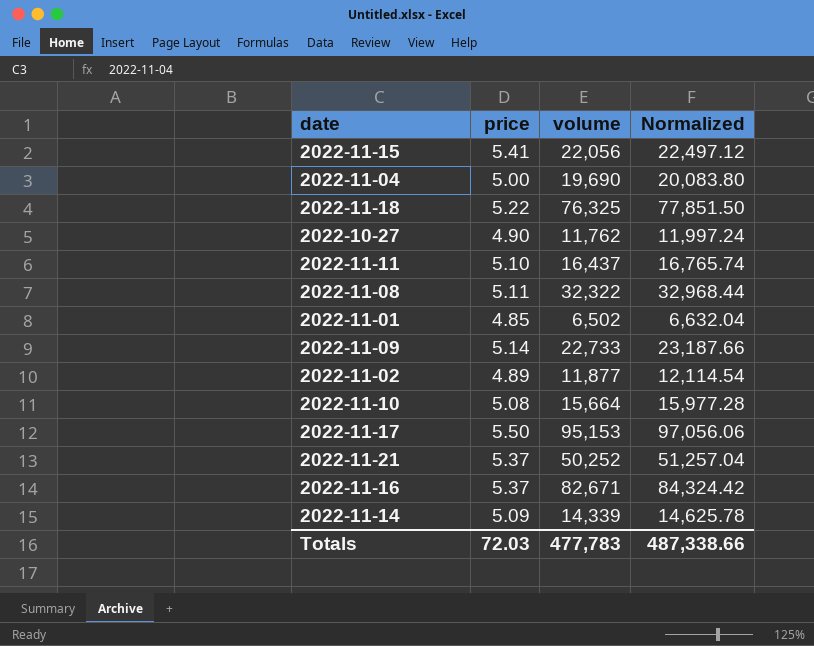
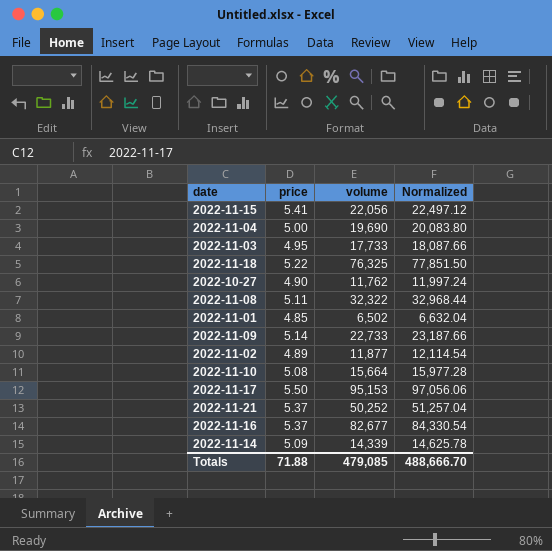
row 2022-11-11: 5.10 | 16,437 | 16,765.74 -> none
row 2022-11-03: none -> 4.95 | 17,733 | 18,087.66
2022-11-16 | volume: 82,671 -> 82,677
2022-11-16 | Normalized: 84,324.42 -> 84,330.54
Totals | price: 72.03 -> 71.88
Totals | volume: 477,783 -> 479,085
Totals | Normalized: 487,338.66 -> 488,666.70

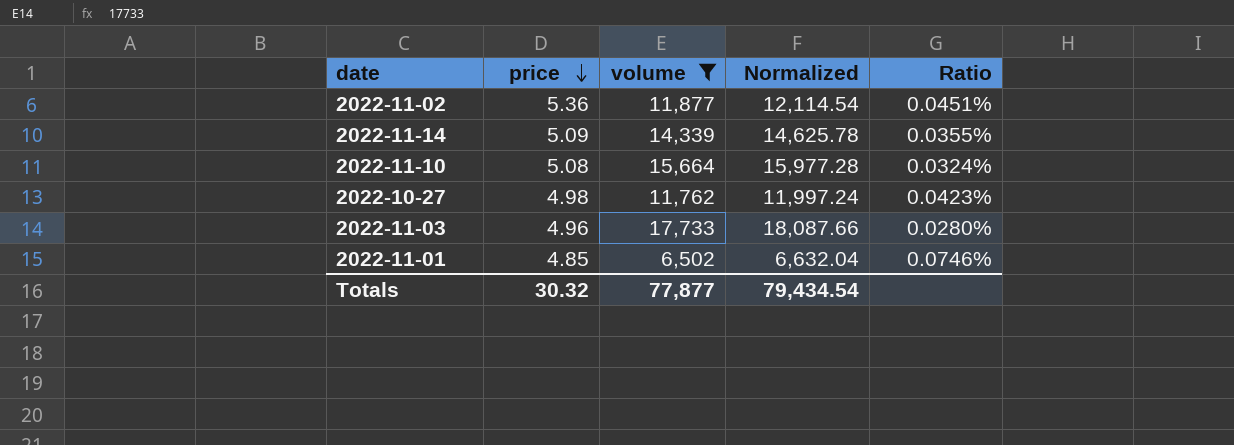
filter: none -> volume <= 17,733
row order: none -> price descending
column Ratio | formula: none -> [price] / [volume]
2022-11-02 | price: 4.89 -> 5.36
2022-10-27 | price: 4.90 -> 4.98
2022-11-03 | price: 4.95 -> 4.96
Totals | price: 71.88 -> 30.32
Totals | volume: 479,085 -> 77,877
Totals | Normalized: 488,666.70 -> 79,434.54

